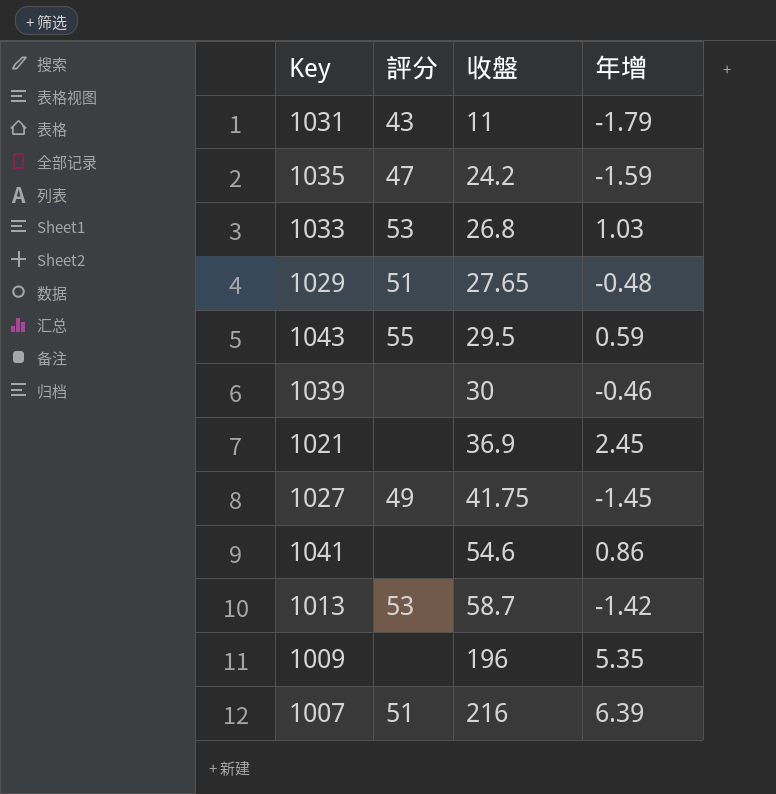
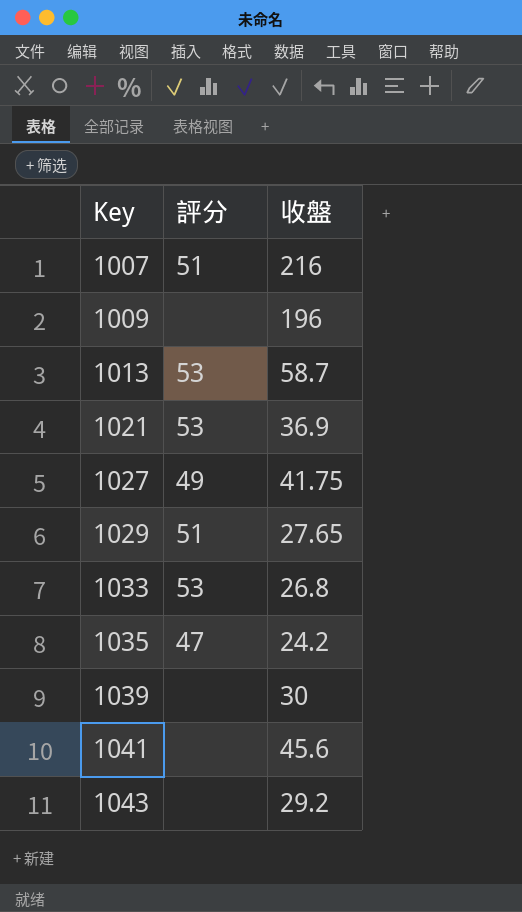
row order: 收盤 ascending -> Key ascending
column 年增 | position: 4 -> none
row 1031: 43 | 11 | -1.79 -> none
1021 | 評分: none -> 53
1041 | 收盤: 54.6 -> 45.6
1043 | 評分: 55 -> none
1043 | 收盤: 29.5 -> 29.2

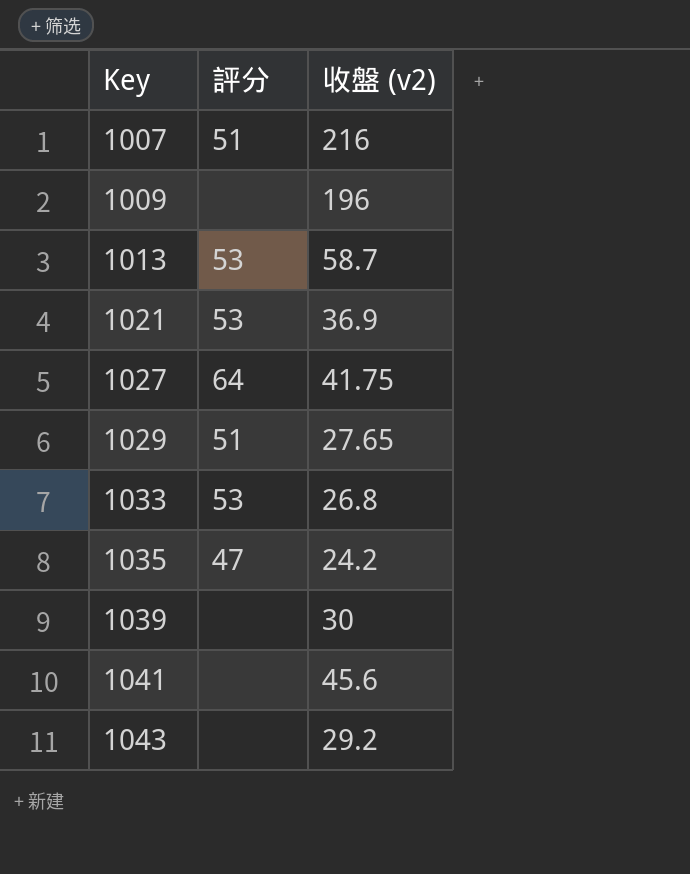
column name: 收盤 -> 收盤 (v2)
1027 | 評分: 49 -> 64

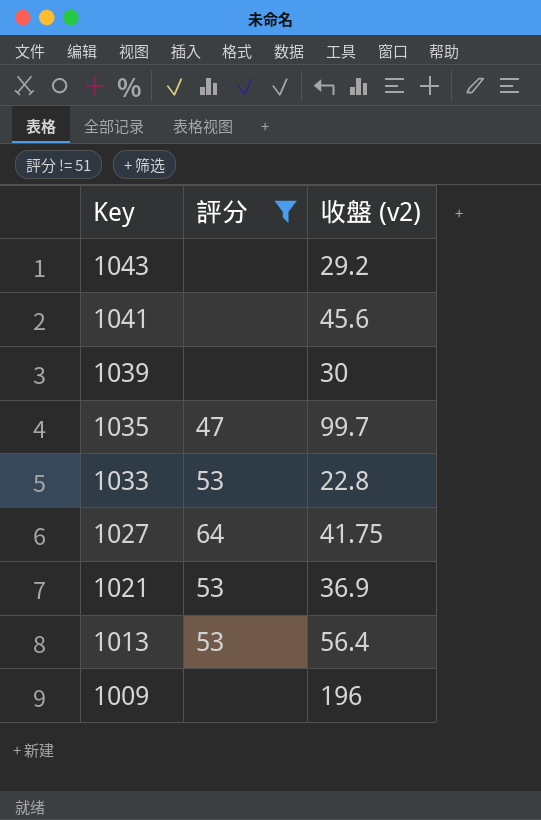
filter: none -> 評分 != 51
row order: Key ascending -> Key descending
1035 | 收盤 (v2): 24.2 -> 99.7
1033 | 收盤 (v2): 26.8 -> 22.8
1013 | 收盤 (v2): 58.7 -> 56.4

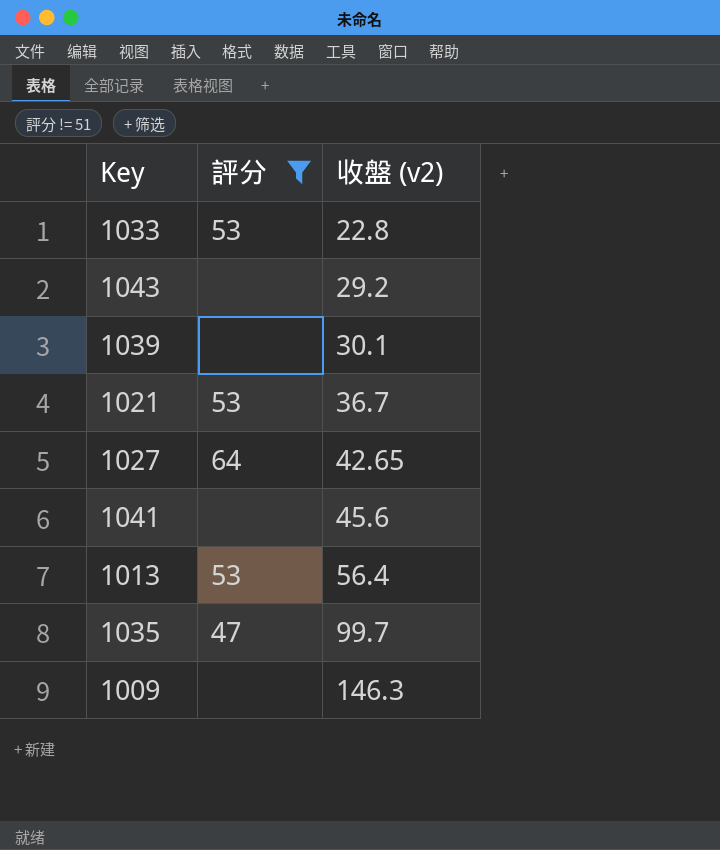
row order: Key descending -> 收盤 (v2) ascending
1039 | 收盤 (v2): 30 -> 30.1
1021 | 收盤 (v2): 36.9 -> 36.7
1027 | 收盤 (v2): 41.75 -> 42.65
1009 | 收盤 (v2): 196 -> 146.3

